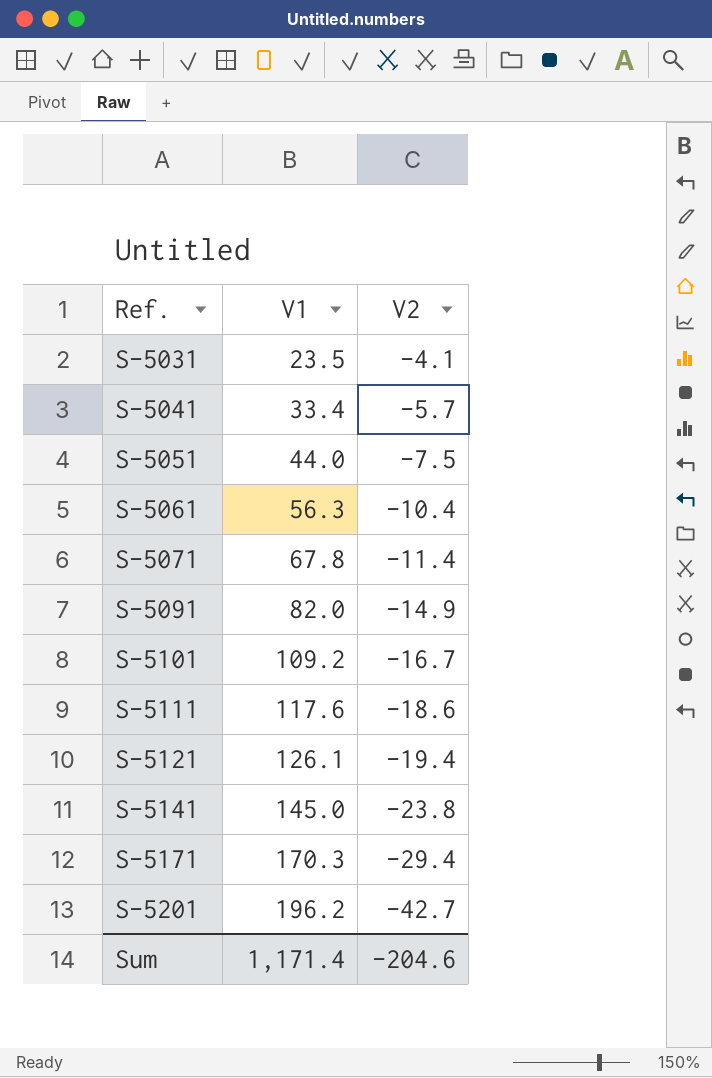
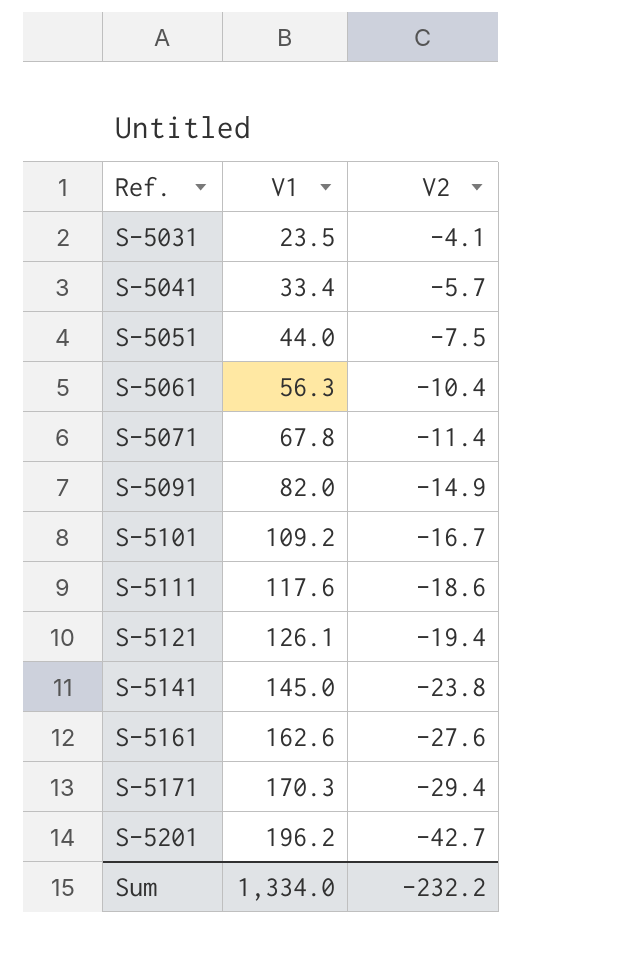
row S-5161: none -> 162.6 | -27.6
Sum | V1: 1,171.4 -> 1,334.0
Sum | V2: -204.6 -> -232.2

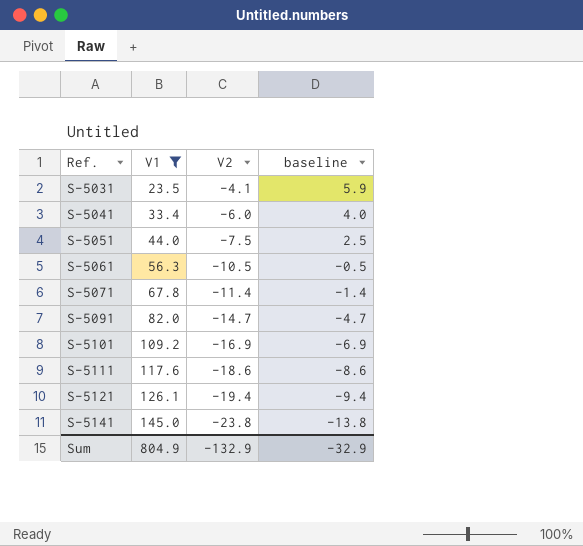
filter: none -> V1 <= 145.0
column baseline | formula: none -> [V2] + 10
S-5041 | V2: -5.7 -> -6.0
S-5061 | V2: -10.4 -> -10.5
S-5091 | V2: -14.9 -> -14.7
S-5101 | V2: -16.7 -> -16.9
Sum | V1: 1,334.0 -> 804.9
Sum | V2: -232.2 -> -132.9

